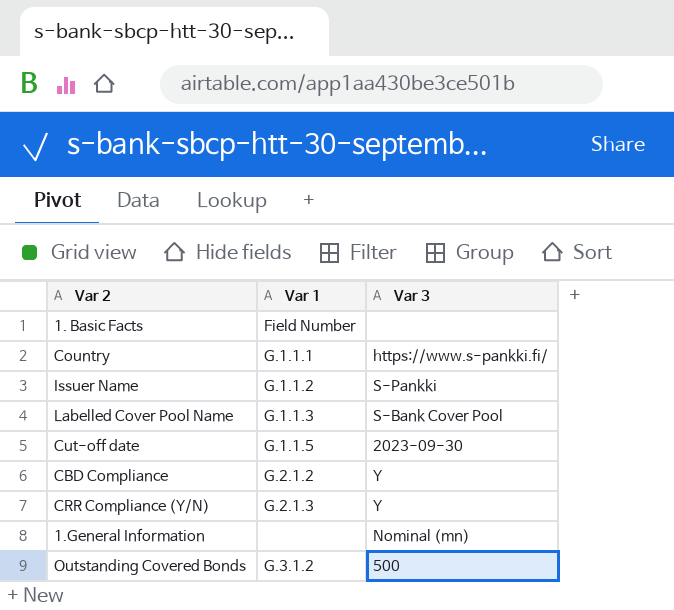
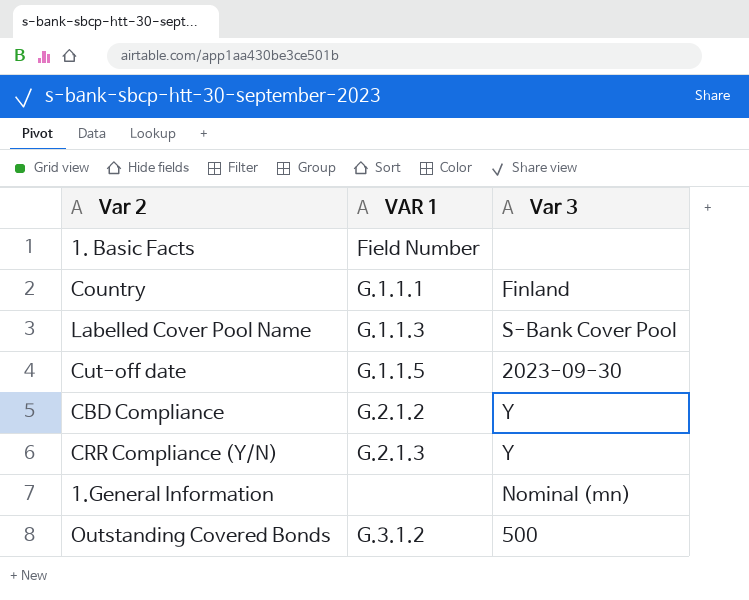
column name: Var 1 -> VAR 1
row Issuer Name: G.1.1.2 | S-Pankki -> none
Country | Var 3: https://www.s-pankki.fi/ -> Finland

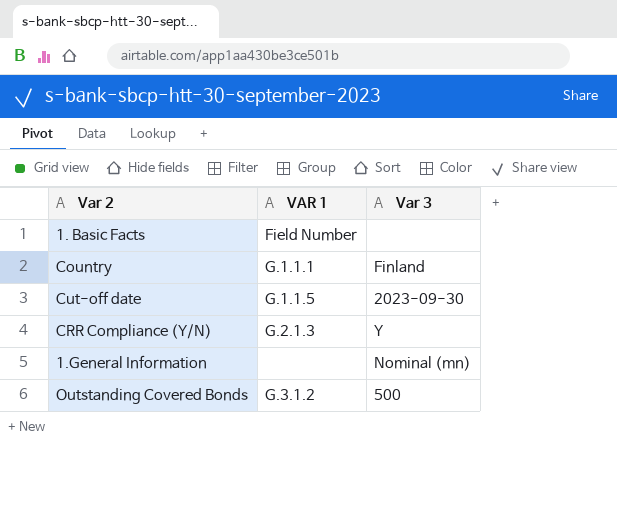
row Labelled Cover Pool Name: G.1.1.3 | S-Bank Cover Pool -> none
row CBD Compliance: G.2.1.2 | Y -> none

